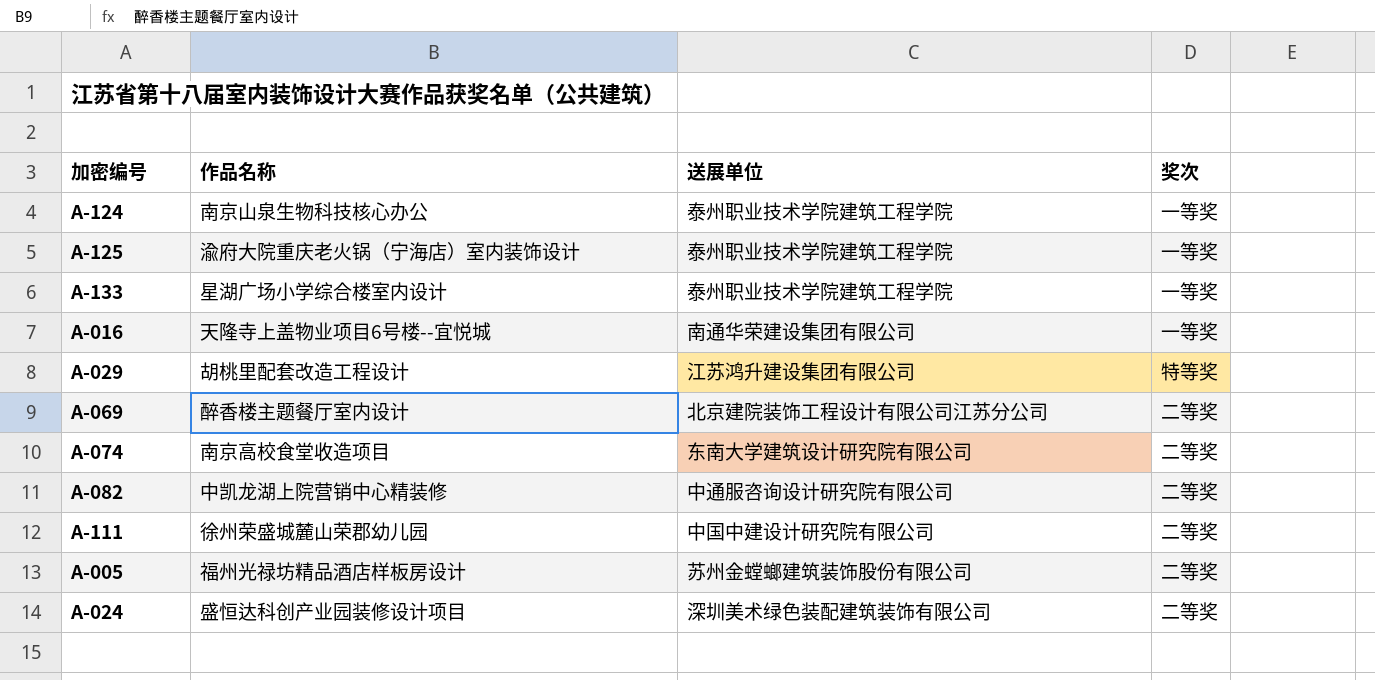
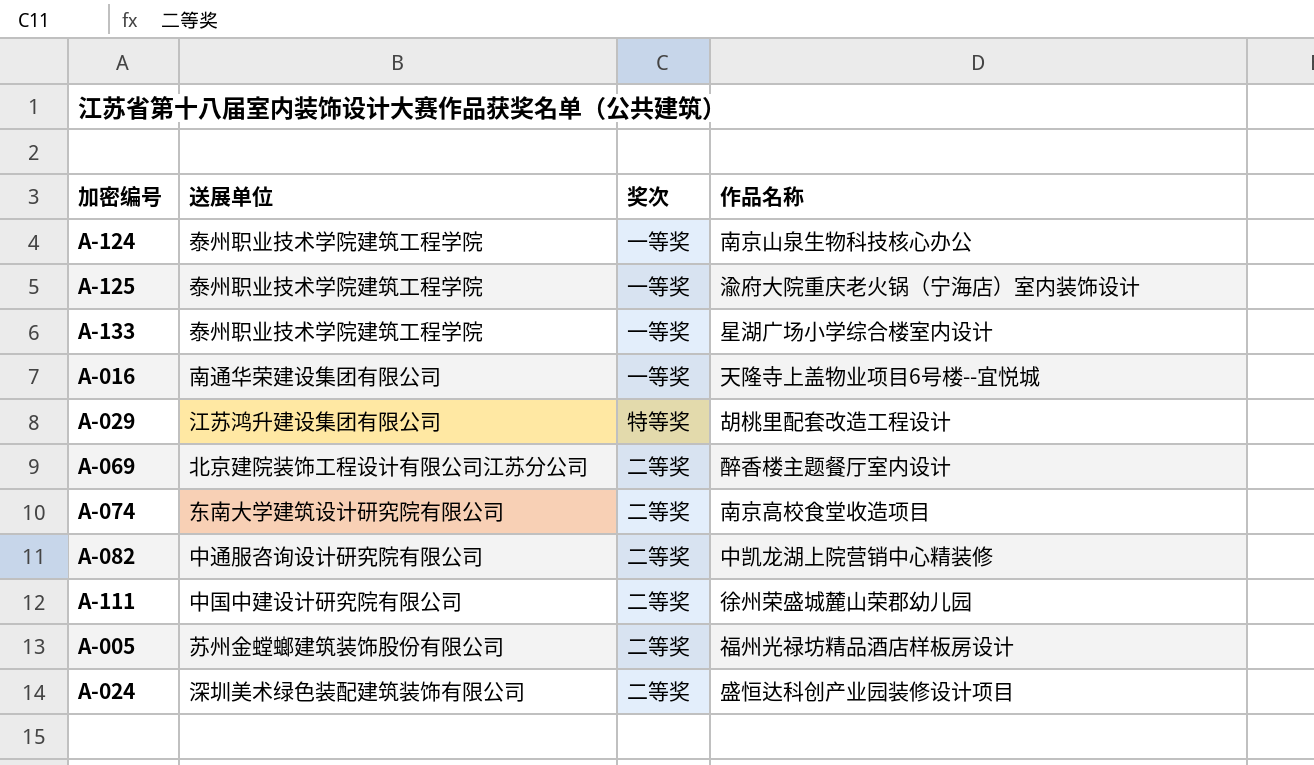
column 作品名称 | position: 2 -> 4

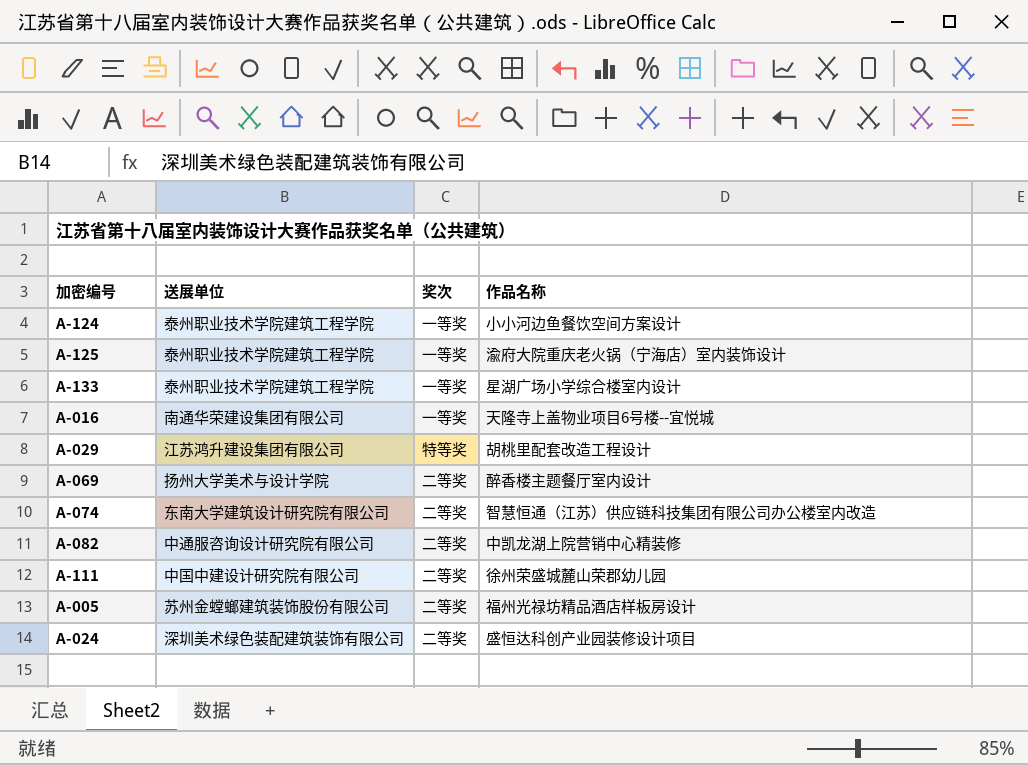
A-124 | 作品名称: 南京山泉生物科技核心办公 -> 小小河边鱼餐饮空间方案设计
A-069 | 送展单位: 北京建院装饰工程设计有限公司江苏分公司 -> 扬州大学美术与设计学院
A-074 | 作品名称: 南京高校食堂收造项目 -> 智慧恒通（江苏）供应链科技集团有限公司办公楼室内改造

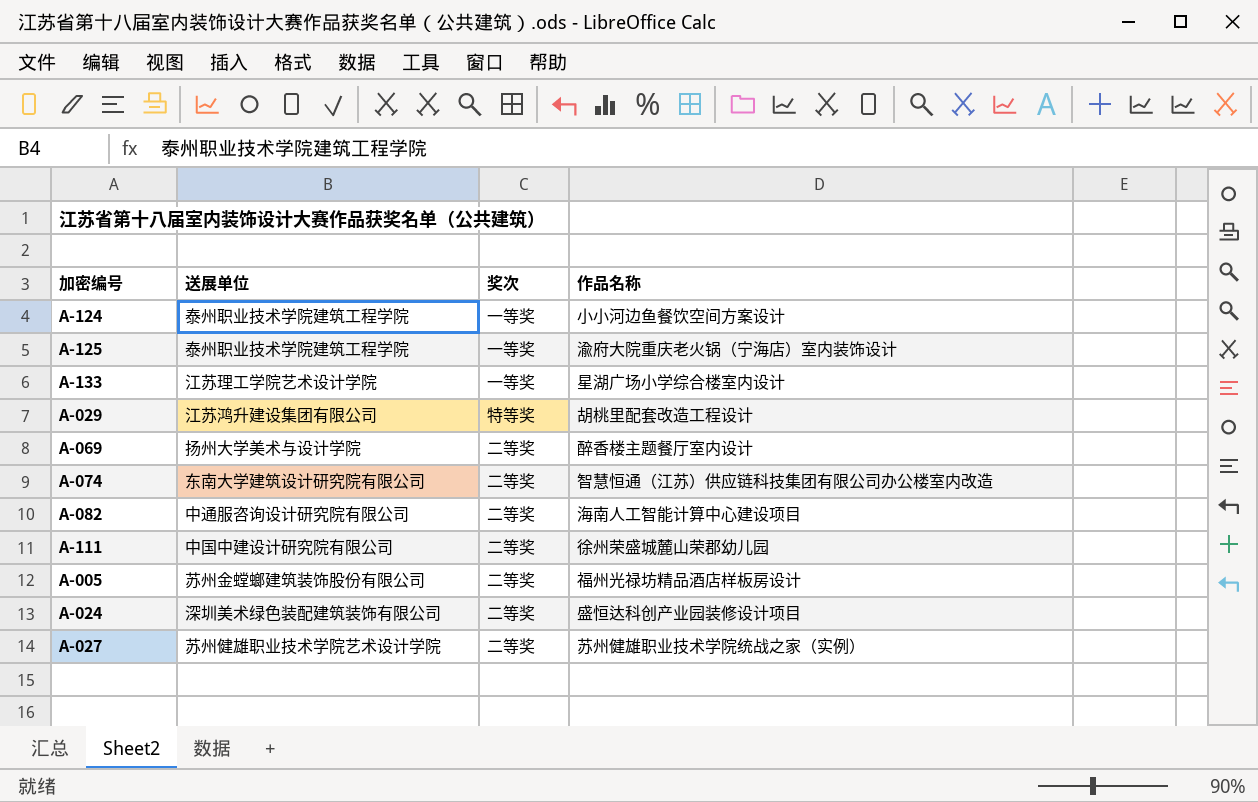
row A-016: 南通华荣建设集团有限公司 | 一等奖 | 天隆寺上盖物业项目6号楼--宜悦城 -> none
A-133 | 送展单位: 泰州职业技术学院建筑工程学院 -> 江苏理工学院艺术设计学院
A-082 | 作品名称: 中凯龙湖上院营销中心精装修 -> 海南人工智能计算中心建设项目
row A-027: none -> 苏州健雄职业技术学院艺术设计学院 | 二等奖 | 苏州健雄职业技术学院统战之家（实例）

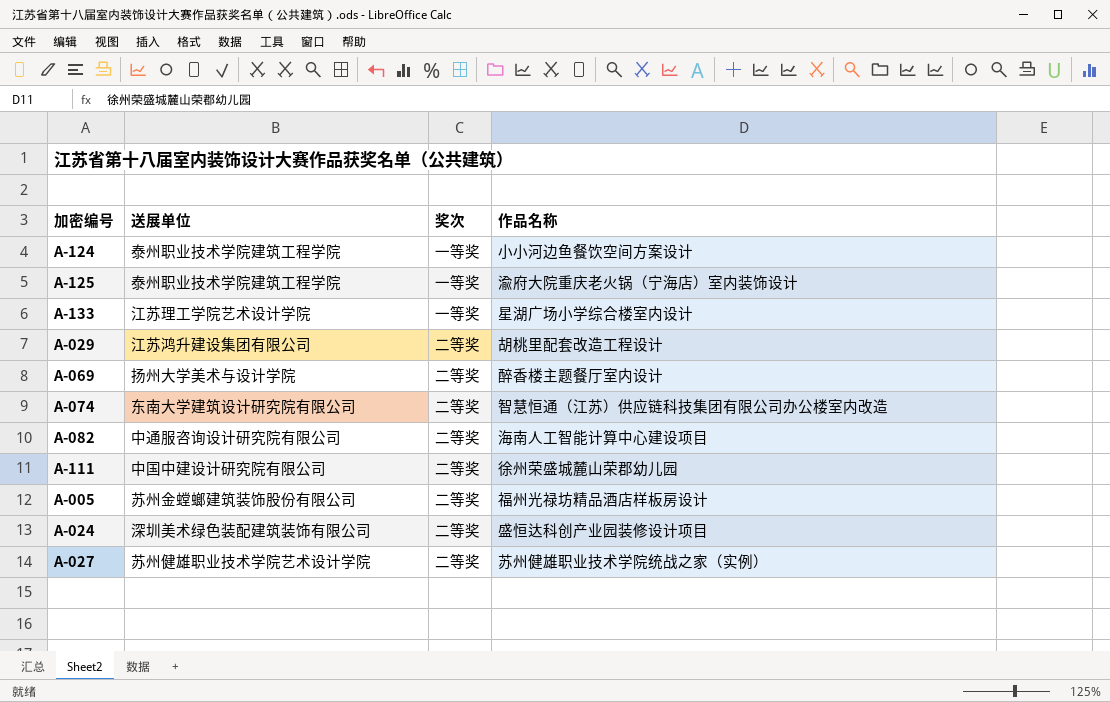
A-029 | 奖次: 特等奖 -> 二等奖

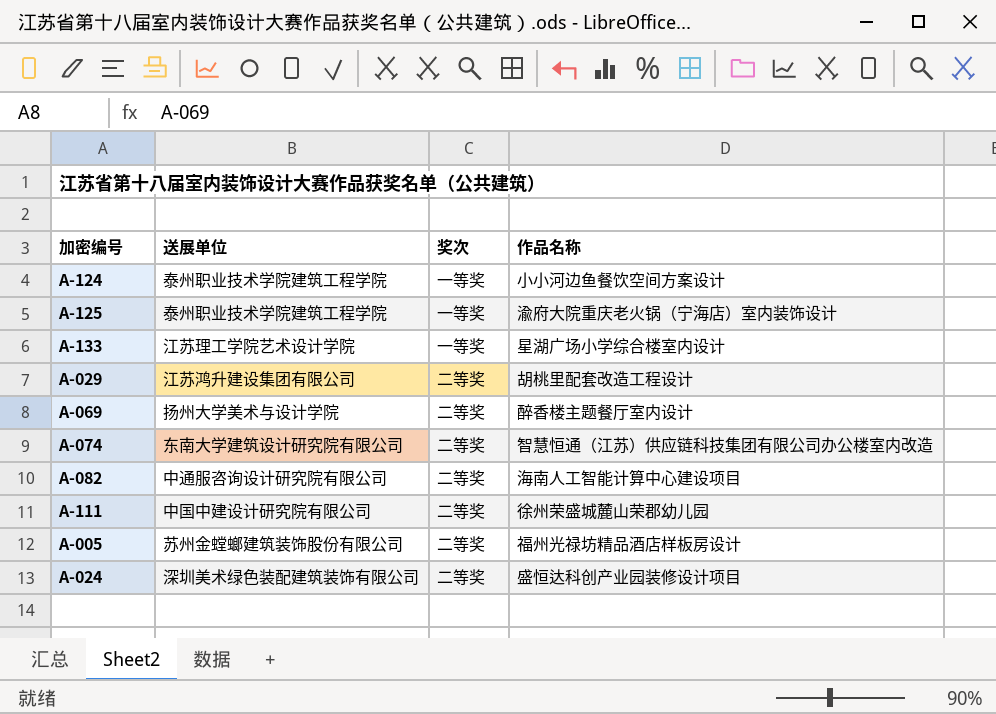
row A-027: 苏州健雄职业技术学院艺术设计学院 | 二等奖 | 苏州健雄职业技术学院统战之家（实例） -> none

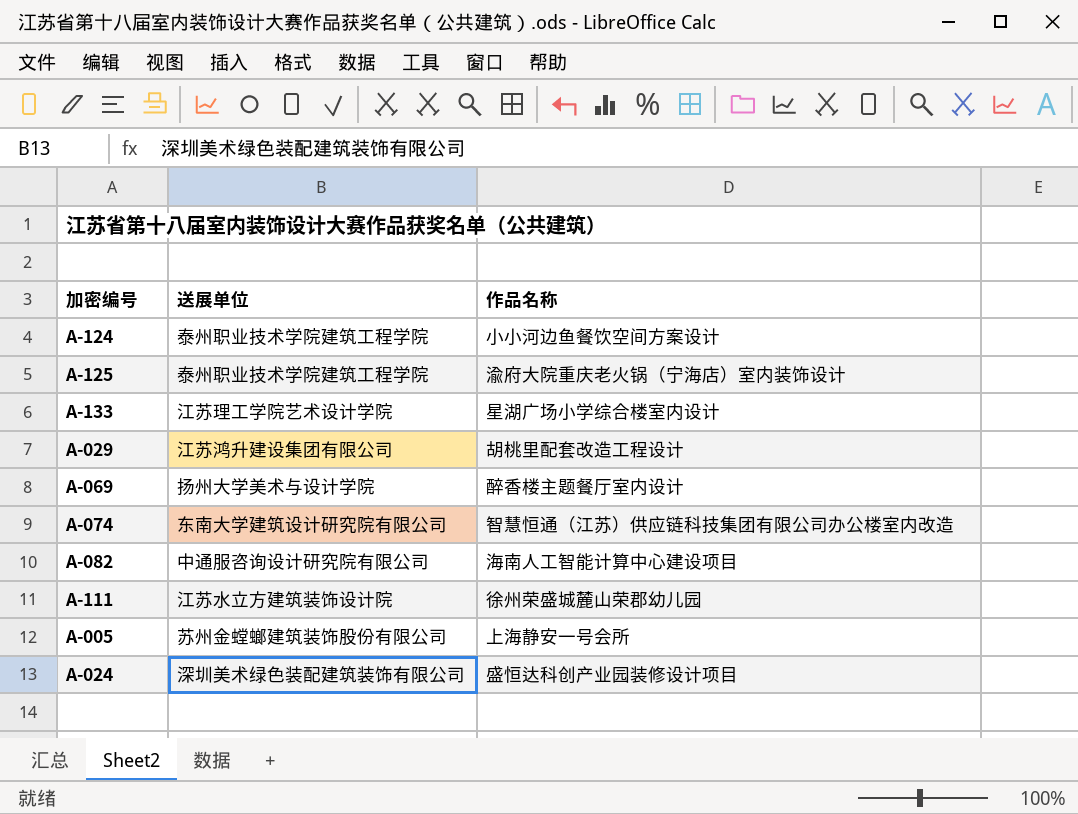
column 奖次 | position: 3 -> none
A-111 | 送展单位: 中国中建设计研究院有限公司 -> 江苏水立方建筑装饰设计院
A-005 | 作品名称: 福州光禄坊精品酒店样板房设计 -> 上海静安一号会所

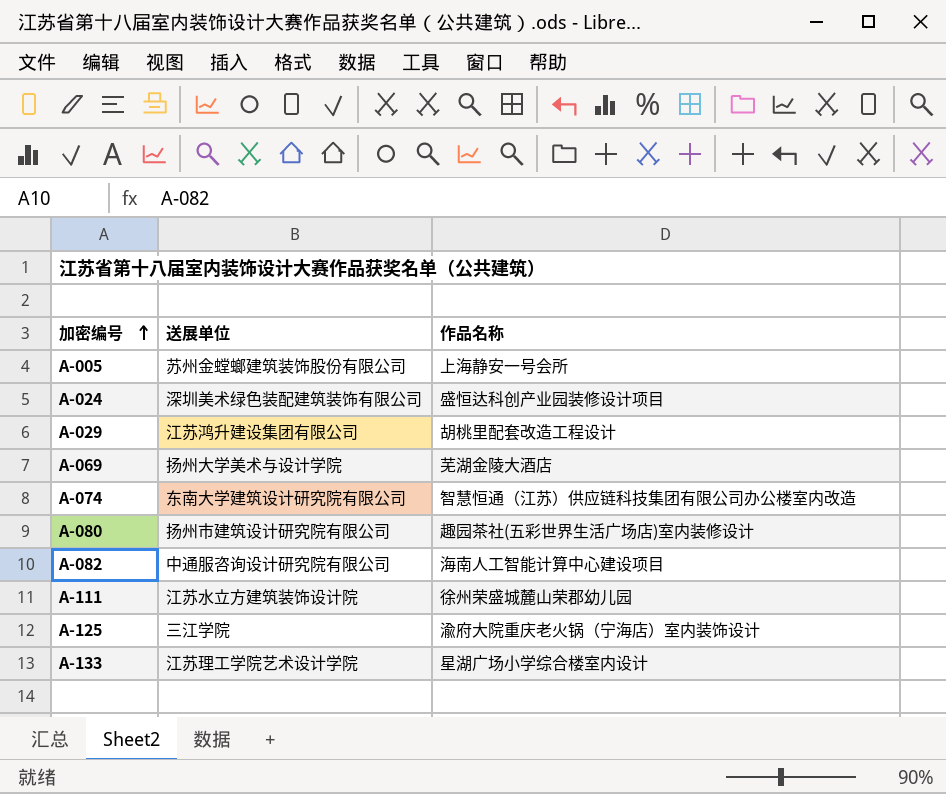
row order: none -> 加密编号 ascending
row A-124: 泰州职业技术学院建筑工程学院 | 小小河边鱼餐饮空间方案设计 -> none
A-069 | 作品名称: 醉香楼主题餐厅室内设计 -> 芜湖金陵大酒店
row A-080: none -> 扬州市建筑设计研究院有限公司 | 趣园茶社(五彩世界生活广场店)室内装修设计
A-125 | 送展单位: 泰州职业技术学院建筑工程学院 -> 三江学院

